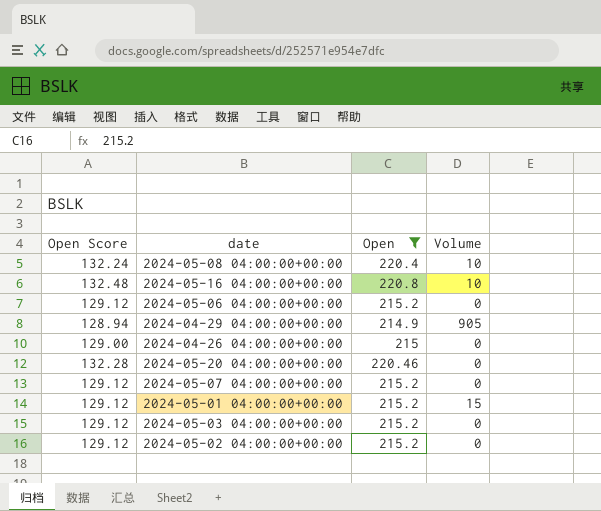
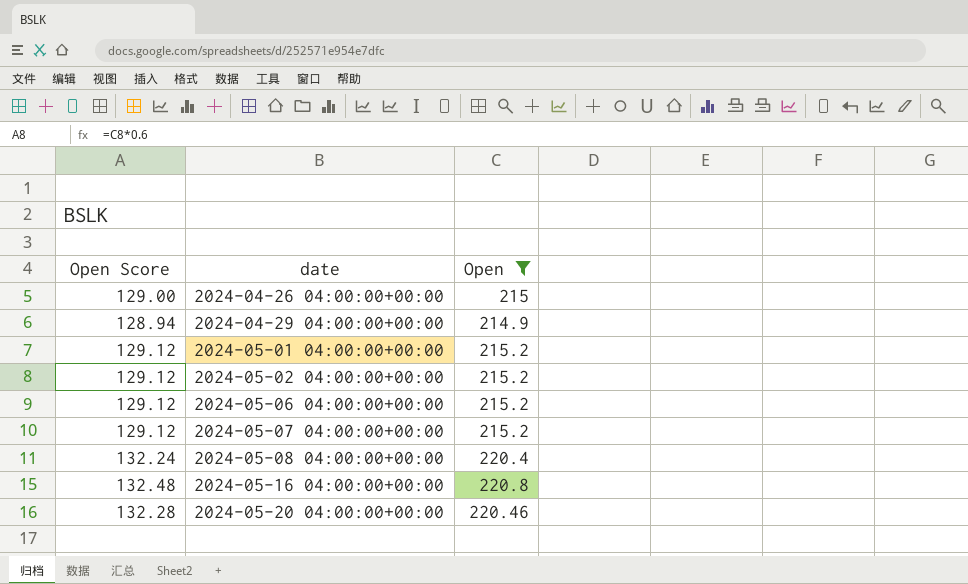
row order: none -> date ascending
column Volume | position: 4 -> none
row 2024-05-03 04:00:00+00:00: 129.12 | 215.2 | 0 -> none

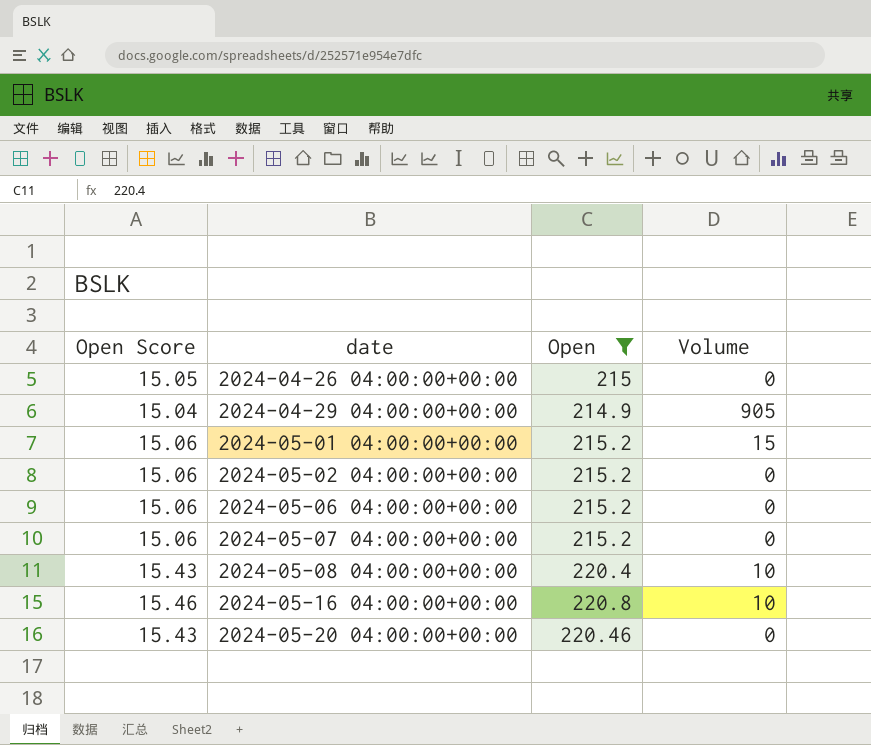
column Open Score | formula: [Open] * 0.6 -> [Open] * 0.07
column Volume | position: none -> 4

